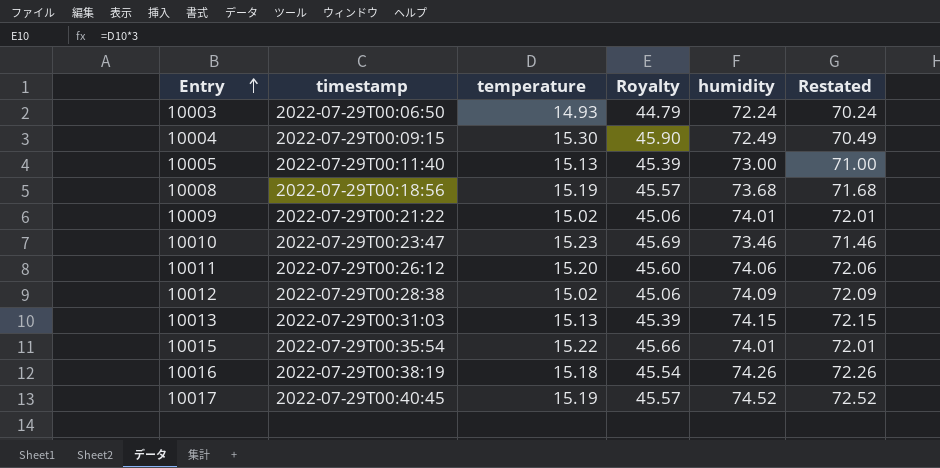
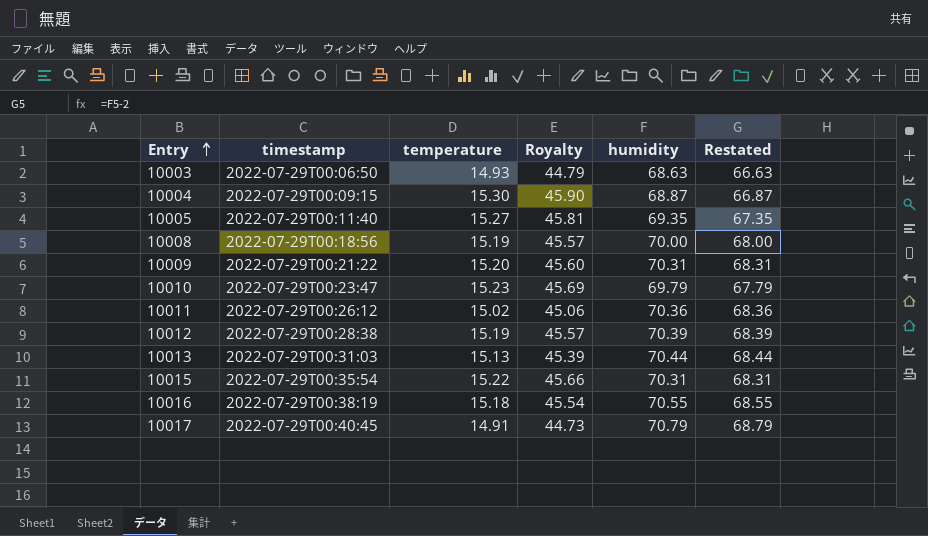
10003 | humidity: 72.24 -> 68.63
10003 | Restated: 70.24 -> 66.63
10004 | humidity: 72.49 -> 68.87
10004 | Restated: 70.49 -> 66.87
10005 | temperature: 15.13 -> 15.27
10005 | Royalty: 45.39 -> 45.81
10005 | humidity: 73.00 -> 69.35
10005 | Restated: 71.00 -> 67.35
10008 | humidity: 73.68 -> 70.00
10008 | Restated: 71.68 -> 68.00
10009 | temperature: 15.02 -> 15.20
10009 | Royalty: 45.06 -> 45.60
10009 | humidity: 74.01 -> 70.31
10009 | Restated: 72.01 -> 68.31
10010 | humidity: 73.46 -> 69.79
10010 | Restated: 71.46 -> 67.79
10011 | temperature: 15.20 -> 15.02
10011 | Royalty: 45.60 -> 45.06
10011 | humidity: 74.06 -> 70.36
10011 | Restated: 72.06 -> 68.36
10012 | temperature: 15.02 -> 15.19
10012 | Royalty: 45.06 -> 45.57
10012 | humidity: 74.09 -> 70.39
10012 | Restated: 72.09 -> 68.39
10013 | humidity: 74.15 -> 70.44
10013 | Restated: 72.15 -> 68.44
10015 | humidity: 74.01 -> 70.31
10015 | Restated: 72.01 -> 68.31
10016 | humidity: 74.26 -> 70.55
10016 | Restated: 72.26 -> 68.55
10017 | temperature: 15.19 -> 14.91
10017 | Royalty: 45.57 -> 44.73
10017 | humidity: 74.52 -> 70.79
10017 | Restated: 72.52 -> 68.79

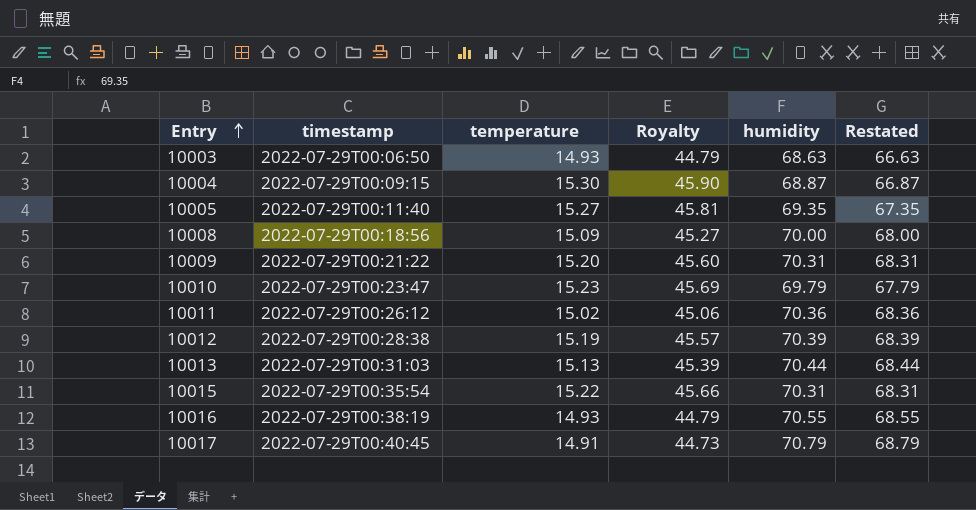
10008 | temperature: 15.19 -> 15.09
10008 | Royalty: 45.57 -> 45.27
10016 | temperature: 15.18 -> 14.93
10016 | Royalty: 45.54 -> 44.79

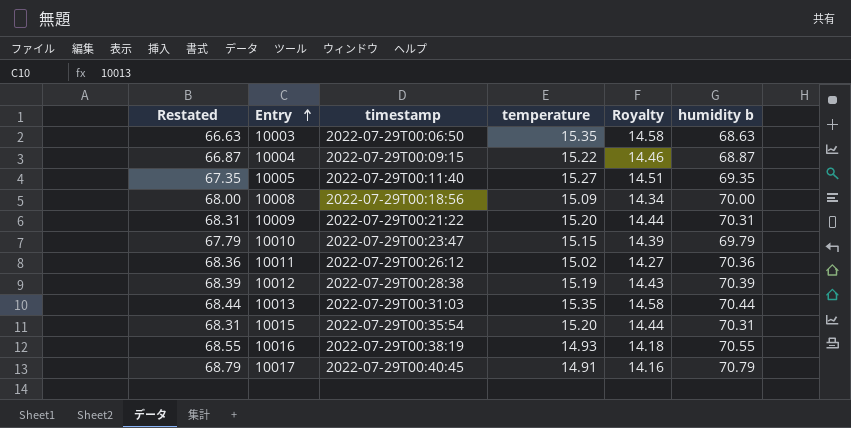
column Restated | position: 6 -> 1
column Royalty | formula: [temperature] * 3 -> [temperature] * 0.95
column name: humidity -> humidity b
10003 | temperature: 14.93 -> 15.35
10004 | temperature: 15.30 -> 15.22
10010 | temperature: 15.23 -> 15.15
10013 | temperature: 15.13 -> 15.35
10015 | temperature: 15.22 -> 15.20

